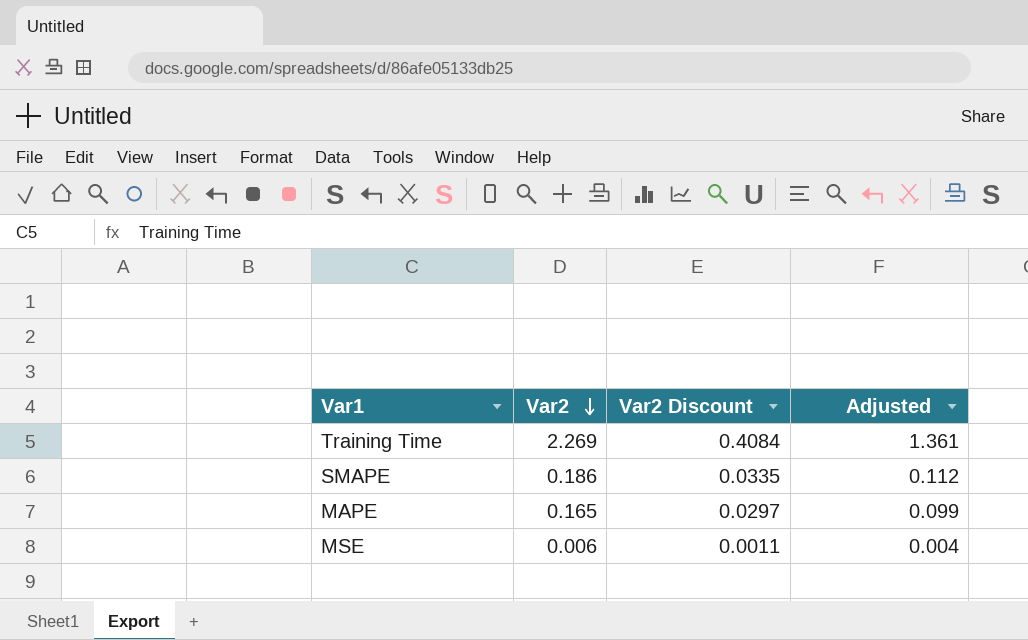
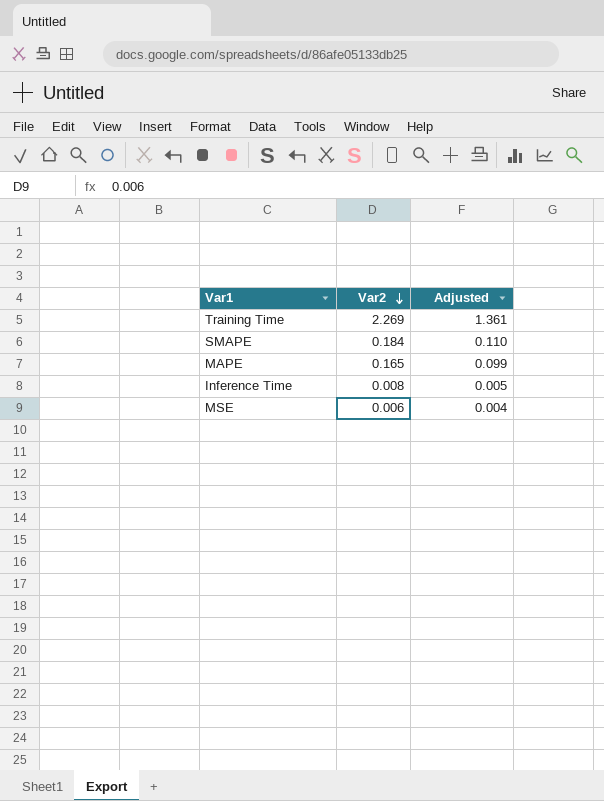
column Var2 Discount | formula: [Var2] * 0.18 -> none
SMAPE | Var2: 0.186 -> 0.184
SMAPE | Adjusted: 0.112 -> 0.110
row Inference Time: none -> 0.008 | 0.005

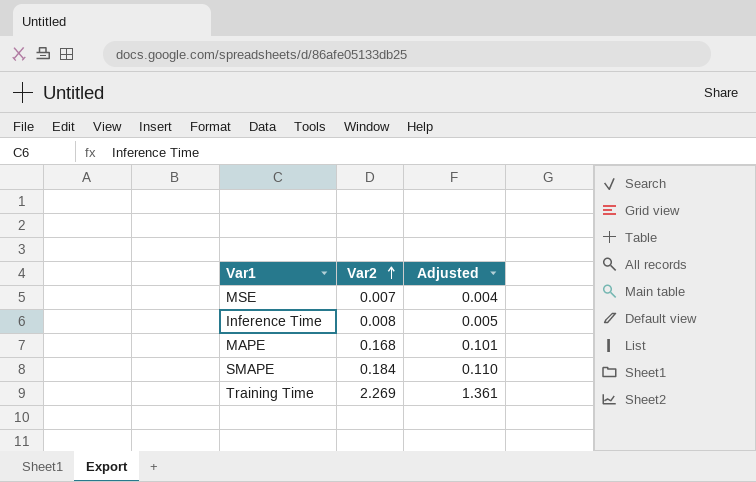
row order: Var2 descending -> Var2 ascending
MSE | Var2: 0.006 -> 0.007
MAPE | Var2: 0.165 -> 0.168
MAPE | Adjusted: 0.099 -> 0.101

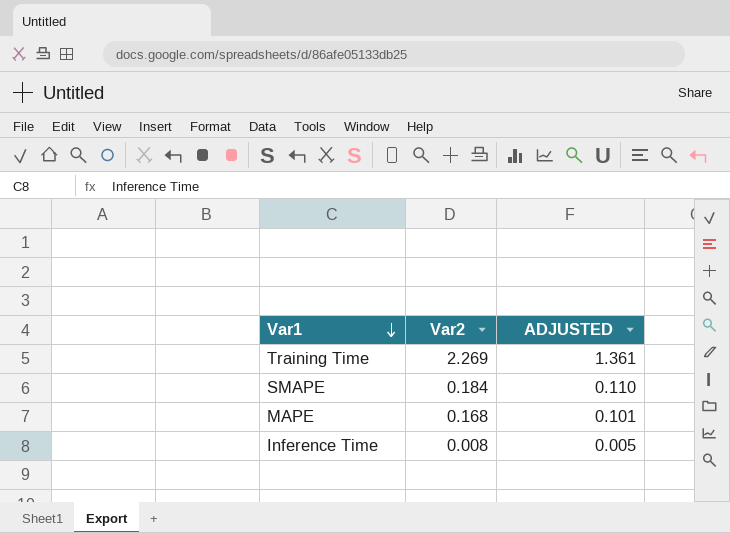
row order: Var2 ascending -> Var1 descending
column name: Adjusted -> ADJUSTED
row MSE: 0.007 | 0.004 -> none

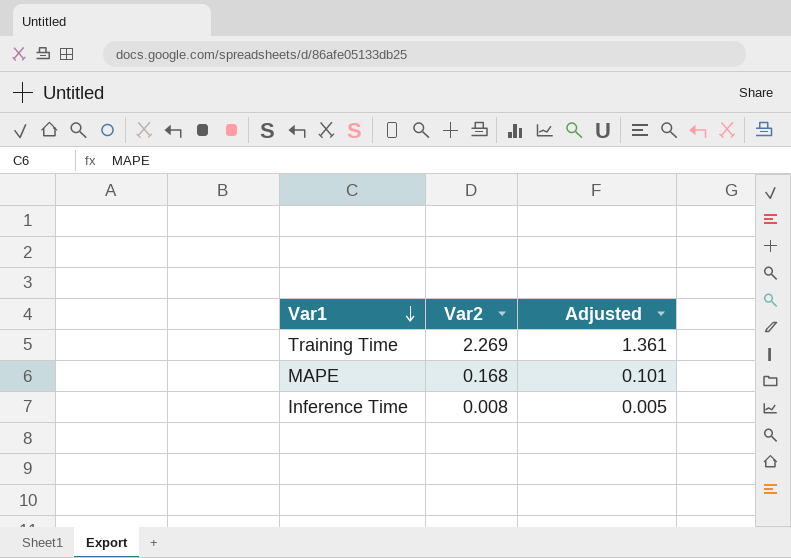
column name: ADJUSTED -> Adjusted
row SMAPE: 0.184 | 0.110 -> none

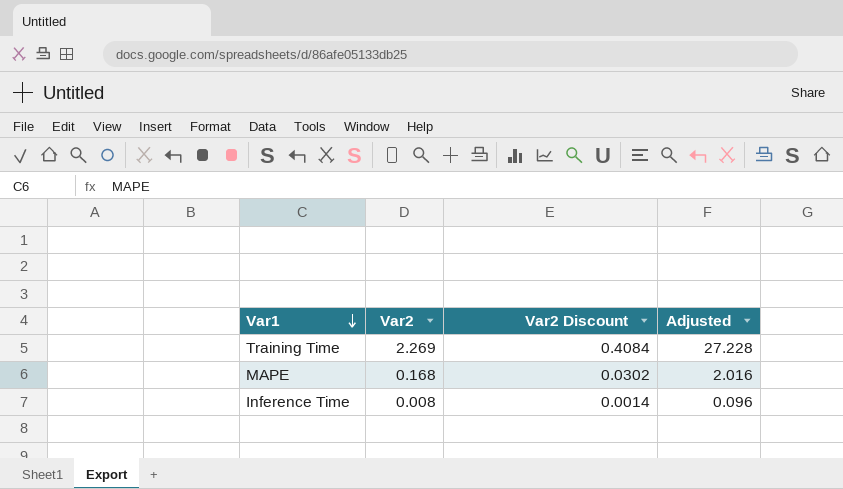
column Var2 Discount | formula: none -> [Var2] * 0.18
column Adjusted | formula: [Var2] * 0.6 -> [Var2] * 12

